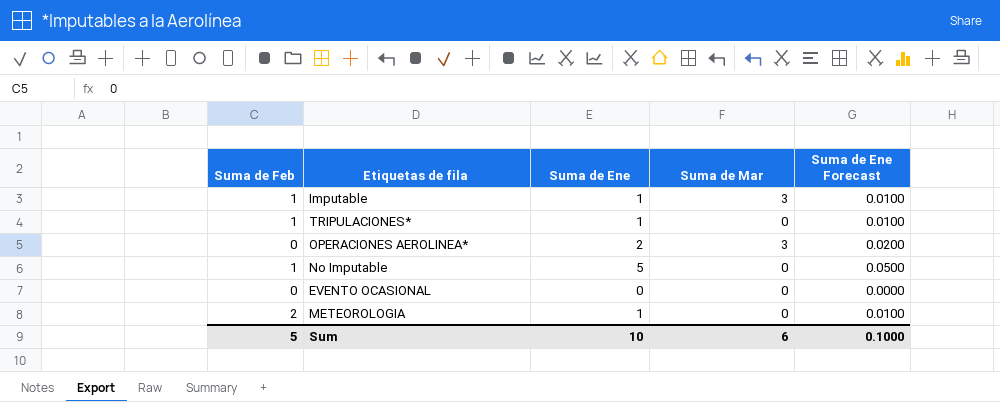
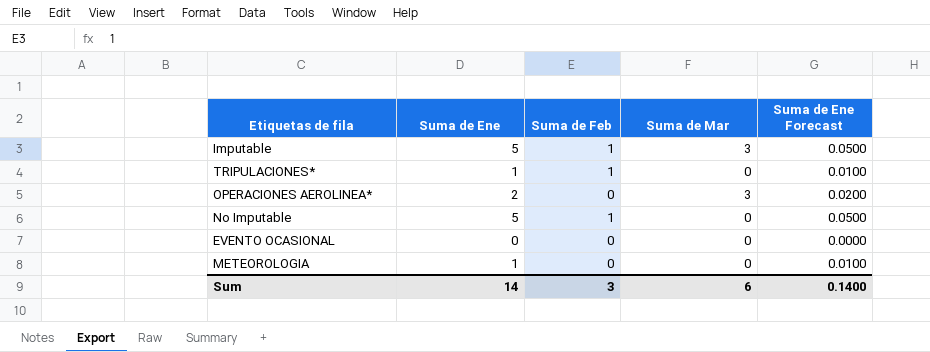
column Suma de Feb | position: 1 -> 3
Imputable | Suma de Ene: 1 -> 5
Imputable | Suma de Ene Forecast: 0.0100 -> 0.0500
METEOROLOGIA | Suma de Feb: 2 -> 0
Sum | Suma de Ene: 10 -> 14
Sum | Suma de Feb: 5 -> 3
Sum | Suma de Ene Forecast: 0.1000 -> 0.1400

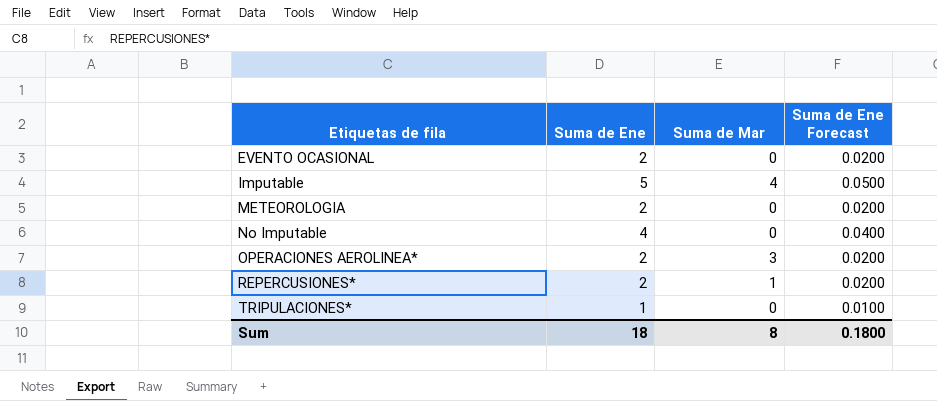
row order: none -> Etiquetas de fila ascending
column Suma de Feb | position: 3 -> none
EVENTO OCASIONAL | Suma de Ene: 0 -> 2
EVENTO OCASIONAL | Suma de Ene Forecast: 0.0000 -> 0.0200
Imputable | Suma de Mar: 3 -> 4
METEOROLOGIA | Suma de Ene: 1 -> 2
METEOROLOGIA | Suma de Ene Forecast: 0.0100 -> 0.0200
No Imputable | Suma de Ene: 5 -> 4
No Imputable | Suma de Ene Forecast: 0.0500 -> 0.0400
row REPERCUSIONES*: none -> 2 | 1 | 0.0200
Sum | Suma de Ene: 14 -> 18
Sum | Suma de Mar: 6 -> 8
Sum | Suma de Ene Forecast: 0.1400 -> 0.1800

